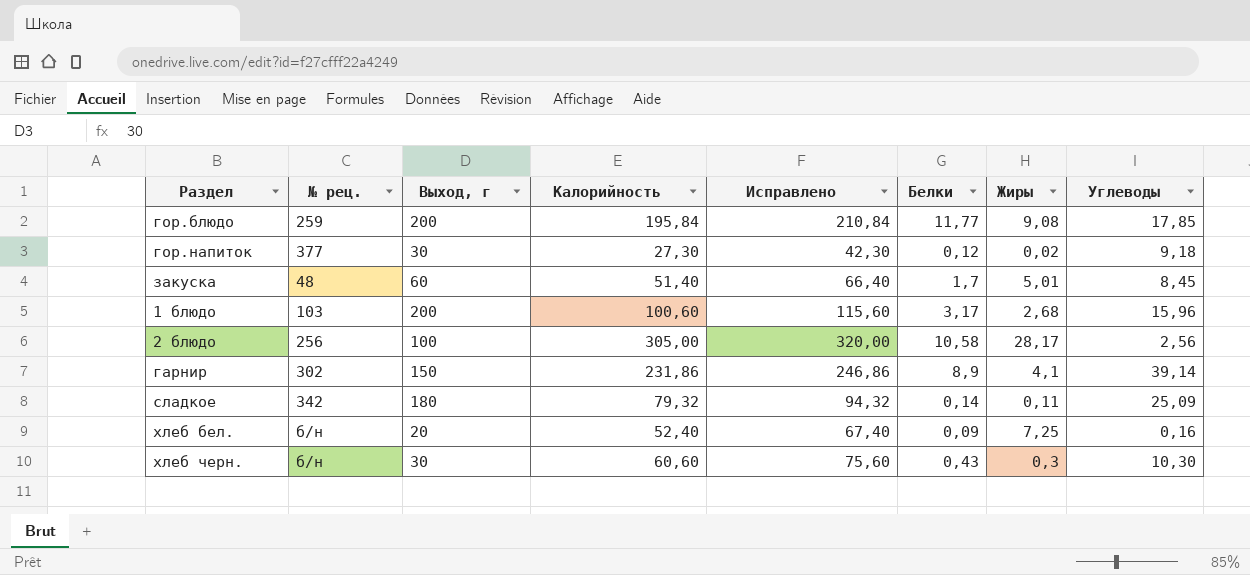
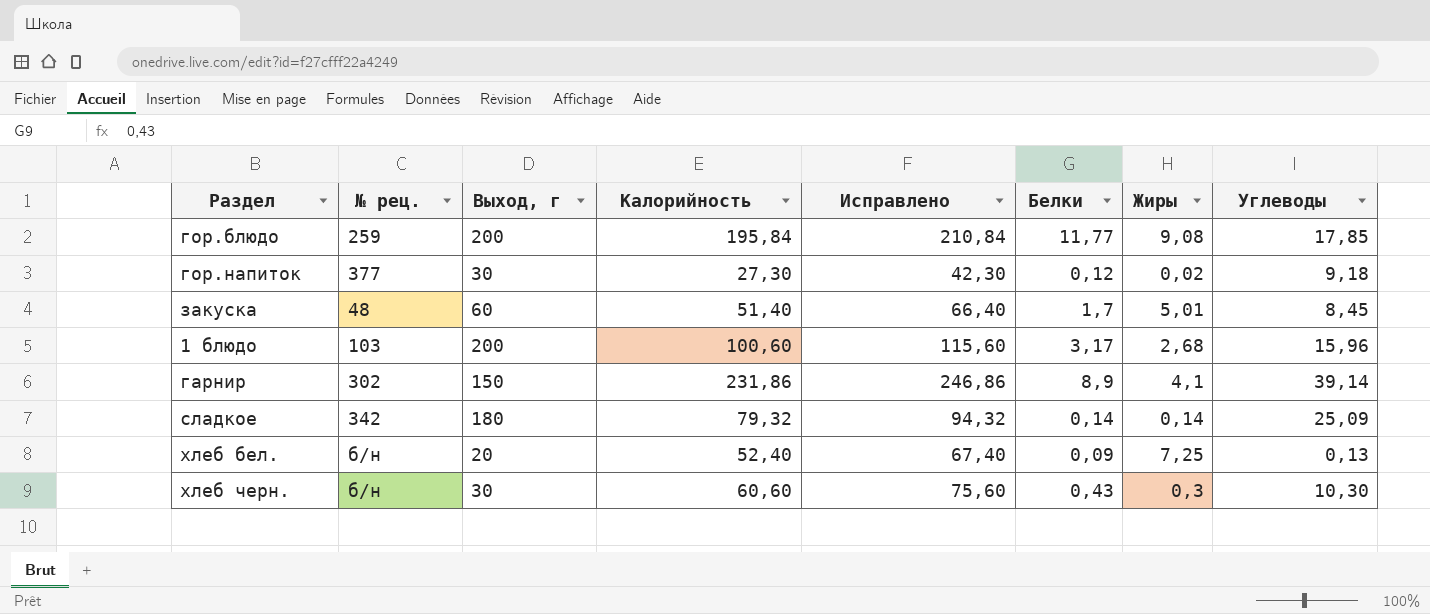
row 2 блюдо: 256 | 100 | 305,00 | 320,00 | 10,58 | 28,17 | 2,56 -> none
сладкое | Жиры: 0,11 -> 0,14
хлеб бел. | Углеводы: 0,16 -> 0,13

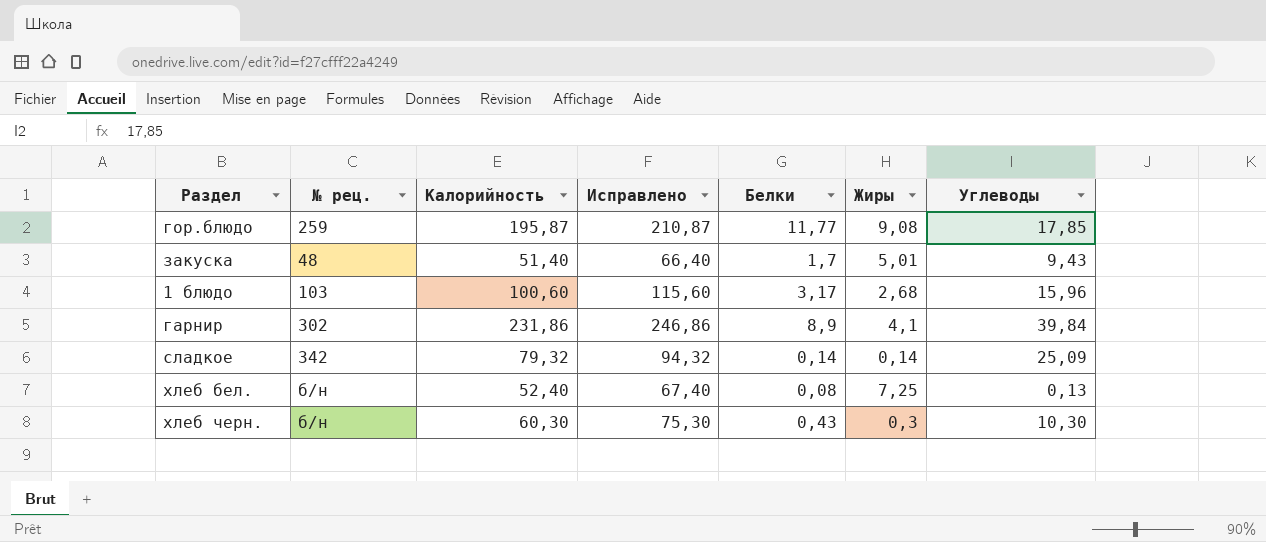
column Выход, г | position: 3 -> none
row гор.напиток: 377 | 30 | 27,30 | 42,30 | 0,12 | 0,02 | 9,18 -> none
гор.блюдо | Калорийность: 195,84 -> 195,87
гор.блюдо | Исправлено: 210,84 -> 210,87
закуска | Углеводы: 8,45 -> 9,43
гарнир | Углеводы: 39,14 -> 39,84
хлеб бел. | Белки: 0,09 -> 0,08
хлеб черн. | Калорийность: 60,60 -> 60,30
хлеб черн. | Исправлено: 75,60 -> 75,30

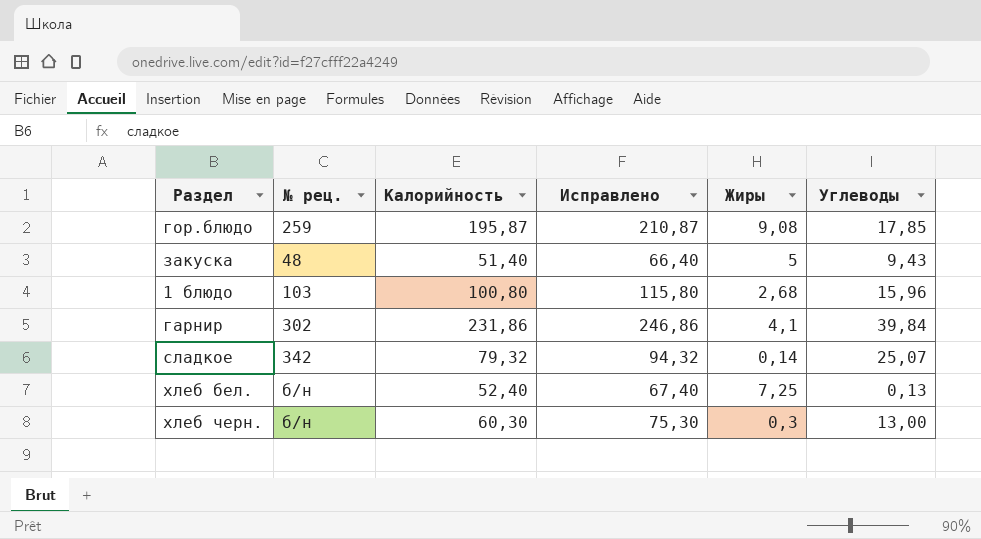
column Белки | position: 5 -> none
закуска | Жиры: 5,01 -> 5
1 блюдо | Калорийность: 100,60 -> 100,80
1 блюдо | Исправлено: 115,60 -> 115,80
сладкое | Углеводы: 25,09 -> 25,07
хлеб черн. | Углеводы: 10,30 -> 13,00

